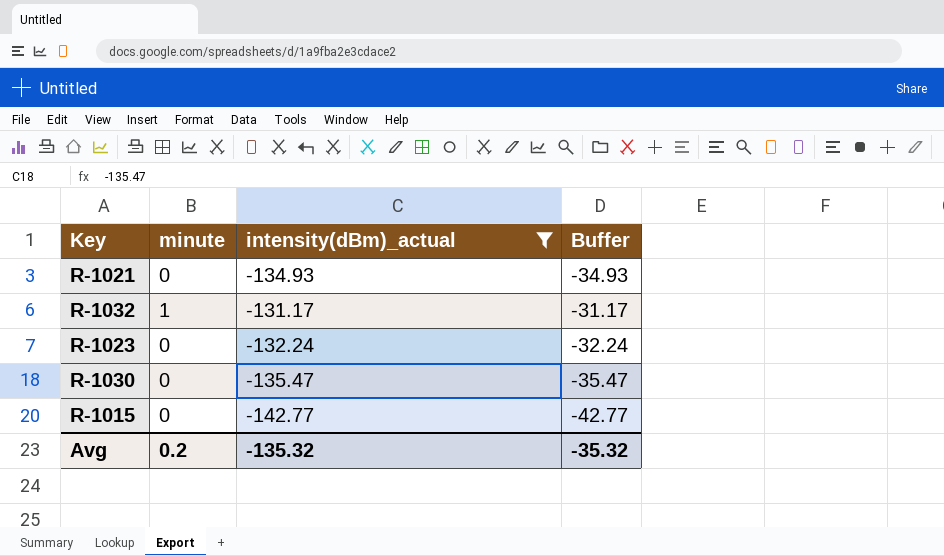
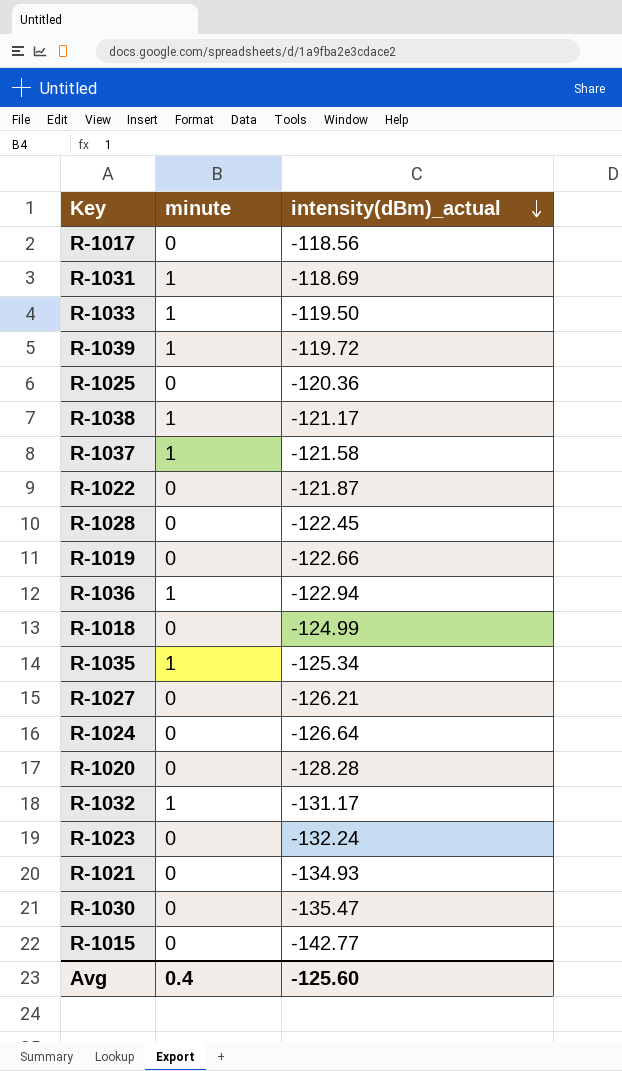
filter: intensity(dBm)_actual <= -131.17 -> none
row order: none -> intensity(dBm)_actual descending
column Buffer | formula: [intensity(dBm)_actual] + 100 -> none
Avg | minute: 0.2 -> 0.4
Avg | intensity(dBm)_actual: -135.32 -> -125.60

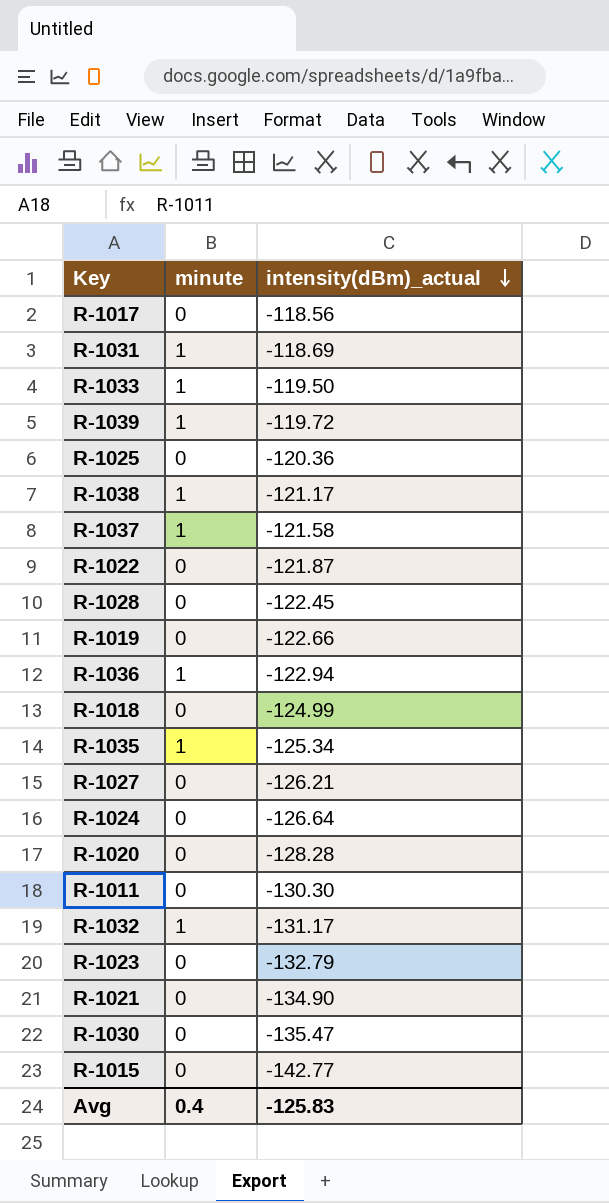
row R-1011: none -> 0 | -130.30
R-1023 | intensity(dBm)_actual: -132.24 -> -132.79
R-1021 | intensity(dBm)_actual: -134.93 -> -134.90
Avg | intensity(dBm)_actual: -125.60 -> -125.83

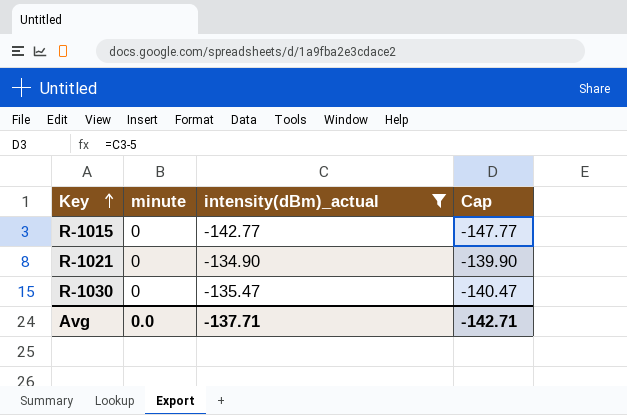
filter: none -> intensity(dBm)_actual <= -134.90
row order: intensity(dBm)_actual descending -> Key ascending
column Cap | formula: none -> [intensity(dBm)_actual] - 5
Avg | minute: 0.4 -> 0.0
Avg | intensity(dBm)_actual: -125.83 -> -137.71

